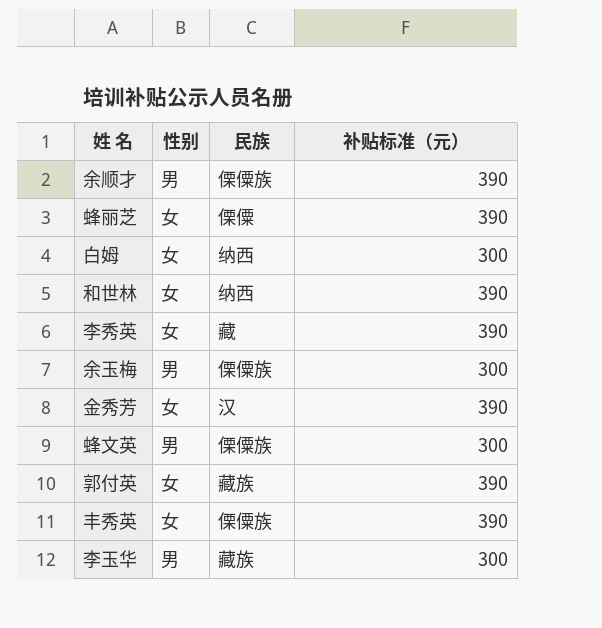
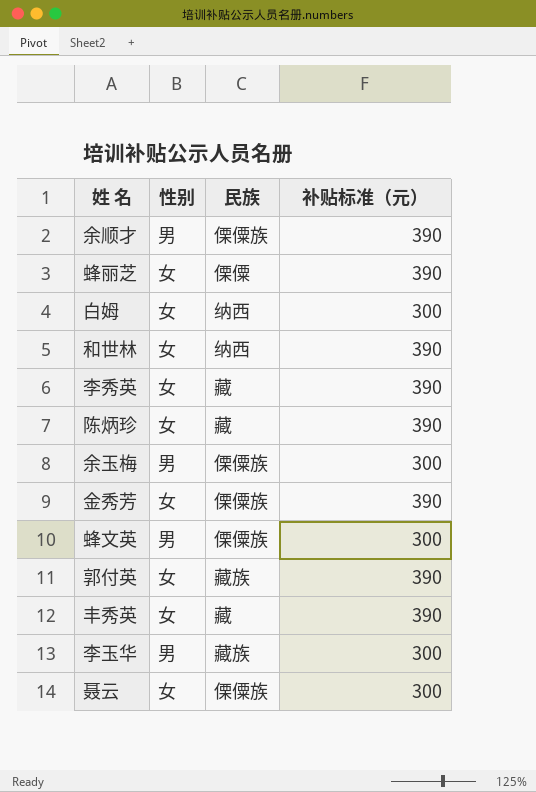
row 陈炳珍: none -> 女 | 藏 | 390
金秀芳 | 民族: 汉 -> 傈僳族
丰秀英 | 民族: 傈僳族 -> 藏
row 聂云: none -> 女 | 傈僳族 | 300

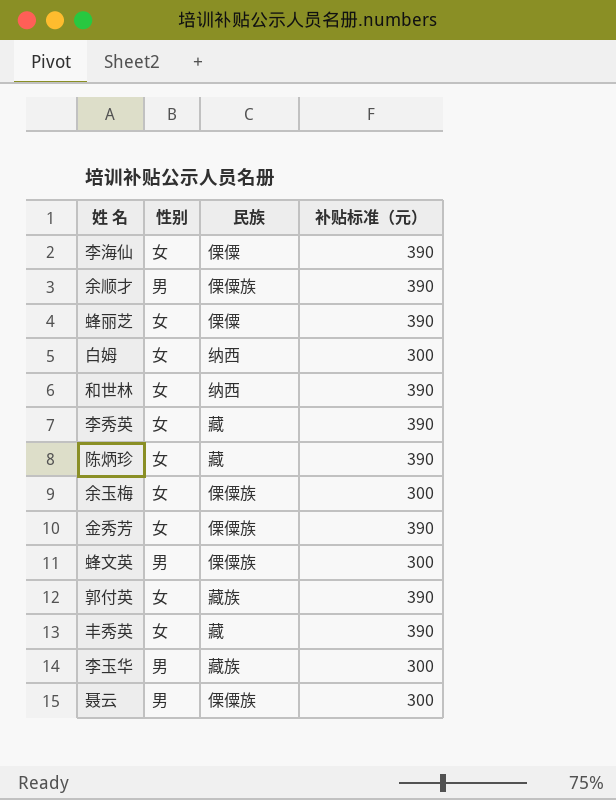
row 李海仙: none -> 女 | 傈僳 | 390
余玉梅 | 性别: 男 -> 女
聂云 | 性别: 女 -> 男

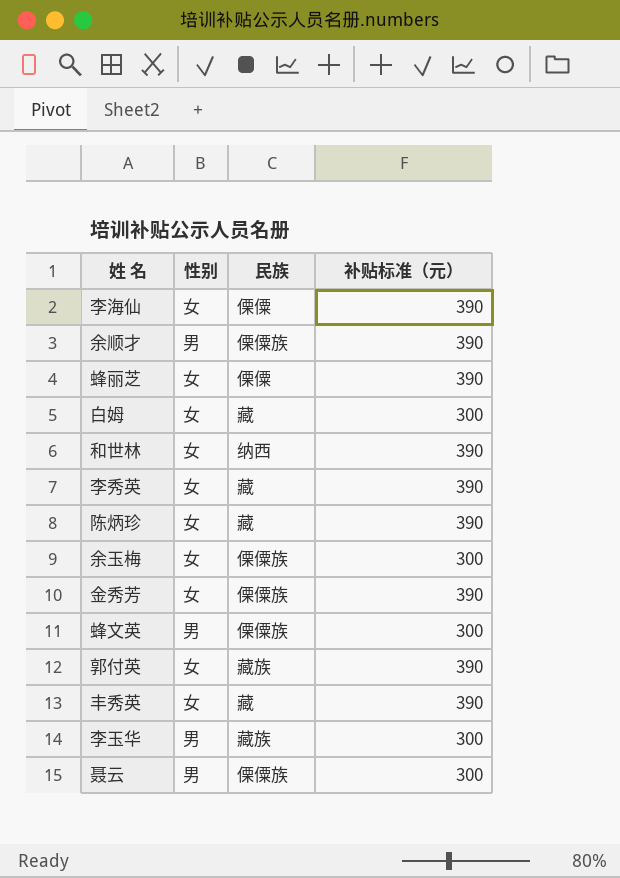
白姆 | 民族: 纳西 -> 藏

